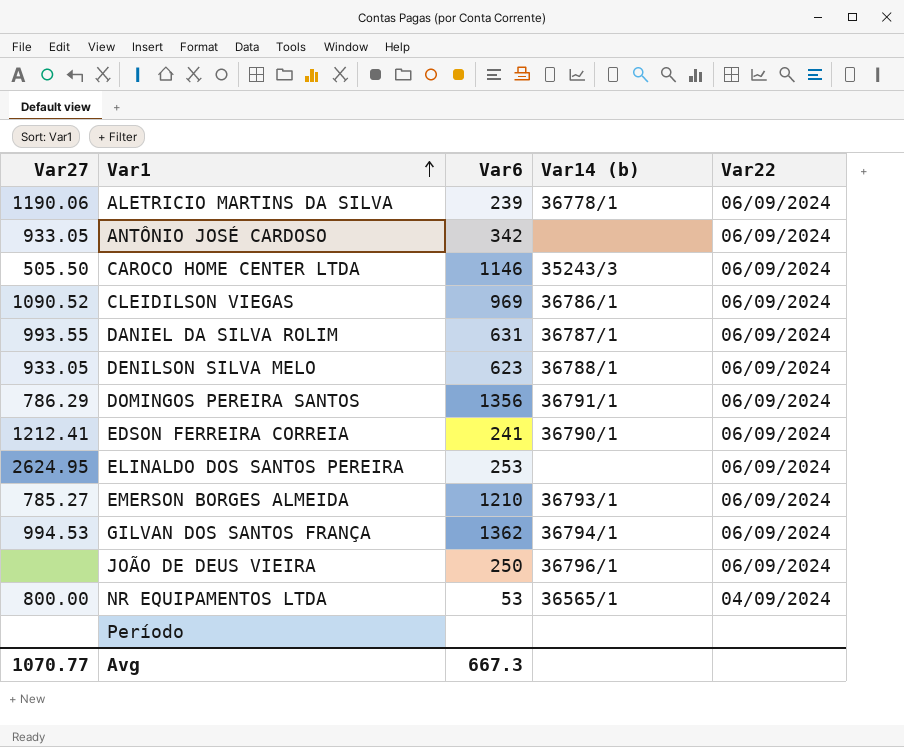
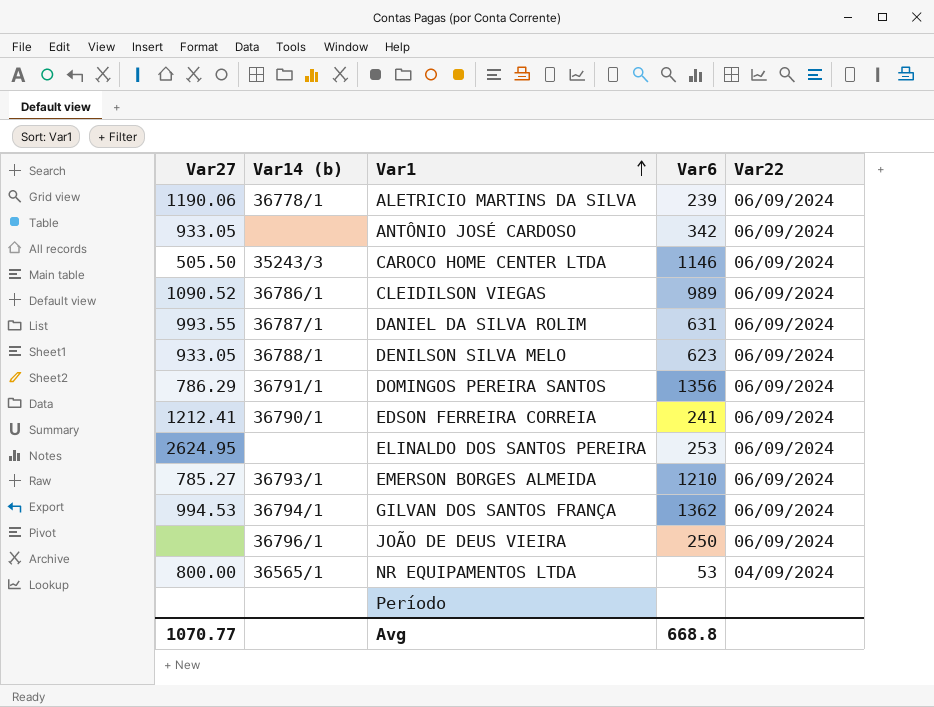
column Var14 (b) | position: 4 -> 2
CLEIDILSON VIEGAS | Var6: 969 -> 989
Avg | Var6: 667.3 -> 668.8

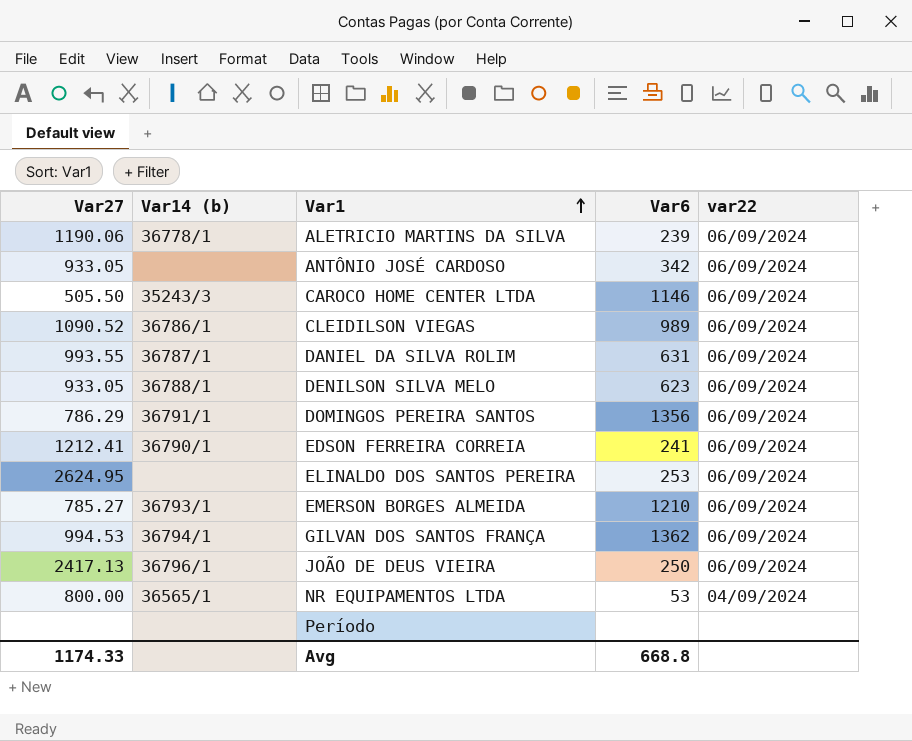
column name: Var22 -> var22
JOÃO DE DEUS VIEIRA | Var27: none -> 2417.13
Avg | Var27: 1070.77 -> 1174.33

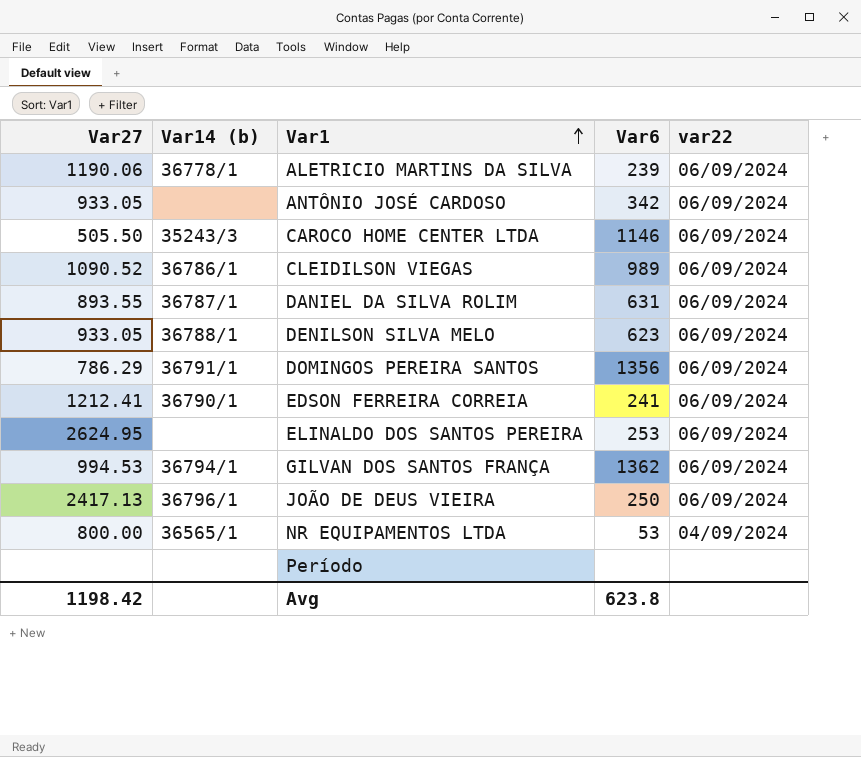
row EMERSON BORGES ALMEIDA: 785.27 | 36793/1 | 1210 | 06/09/2024 -> none
DANIEL DA SILVA ROLIM | Var27: 993.55 -> 893.55
Avg | Var27: 1174.33 -> 1198.42
Avg | Var6: 668.8 -> 623.8

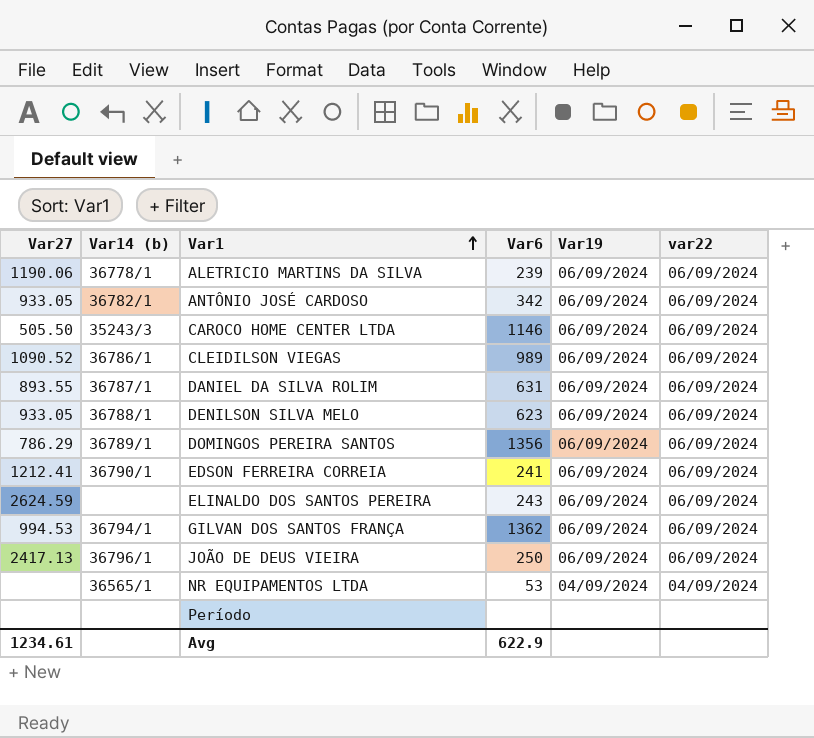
column Var19 | position: none -> 5
ANTÔNIO JOSÉ CARDOSO | Var14 (b): none -> 36782/1
DOMINGOS PEREIRA SANTOS | Var14 (b): 36791/1 -> 36789/1
ELINALDO DOS SANTOS PEREIRA | Var27: 2624.95 -> 2624.59
ELINALDO DOS SANTOS PEREIRA | Var6: 253 -> 243
NR EQUIPAMENTOS LTDA | Var27: 800.00 -> none
Avg | Var27: 1198.42 -> 1234.61
Avg | Var6: 623.8 -> 622.9

